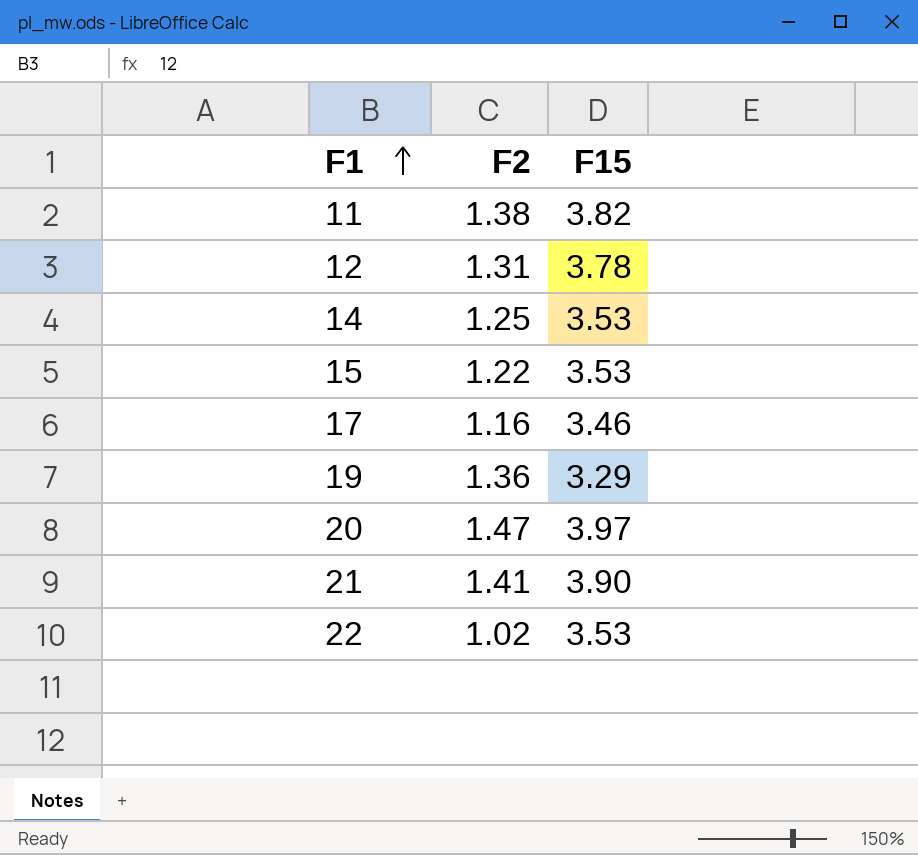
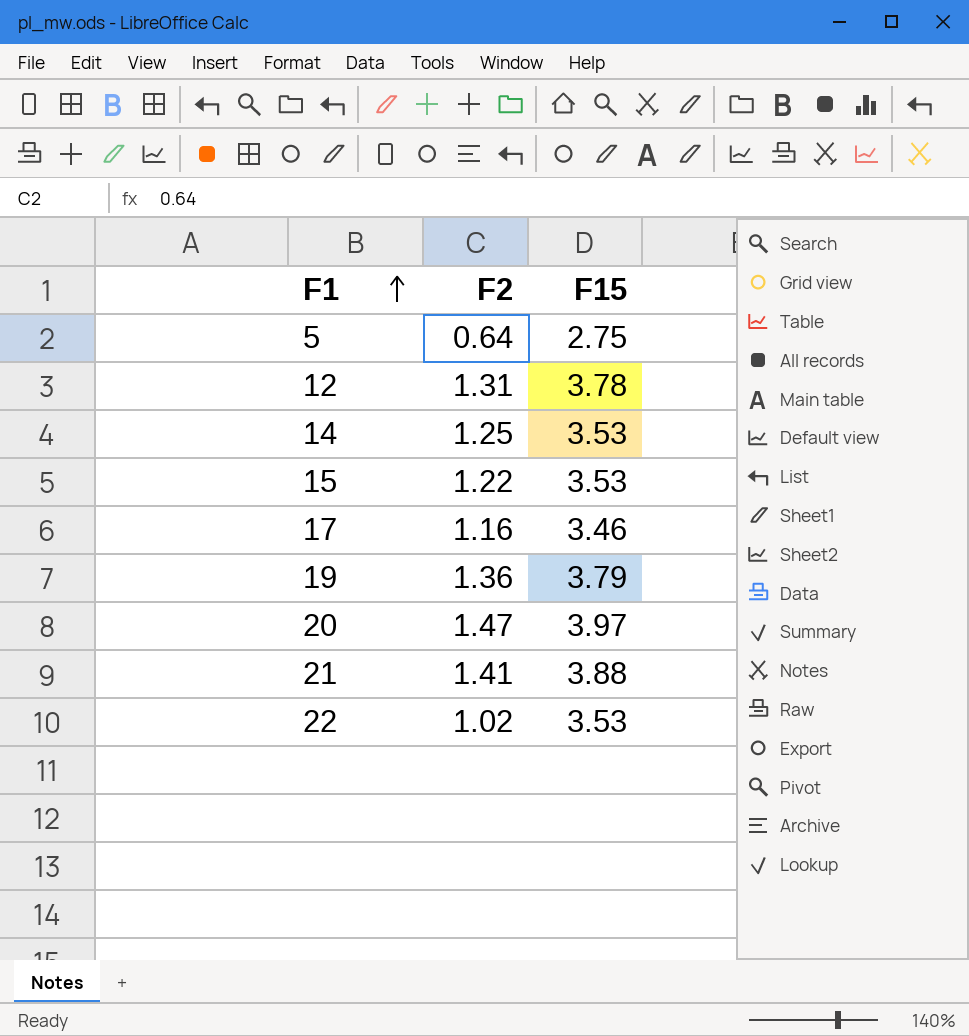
row 11: 1.38 | 3.82 -> none
row 5: none -> 0.64 | 2.75
19 | F15: 3.29 -> 3.79
21 | F15: 3.90 -> 3.88

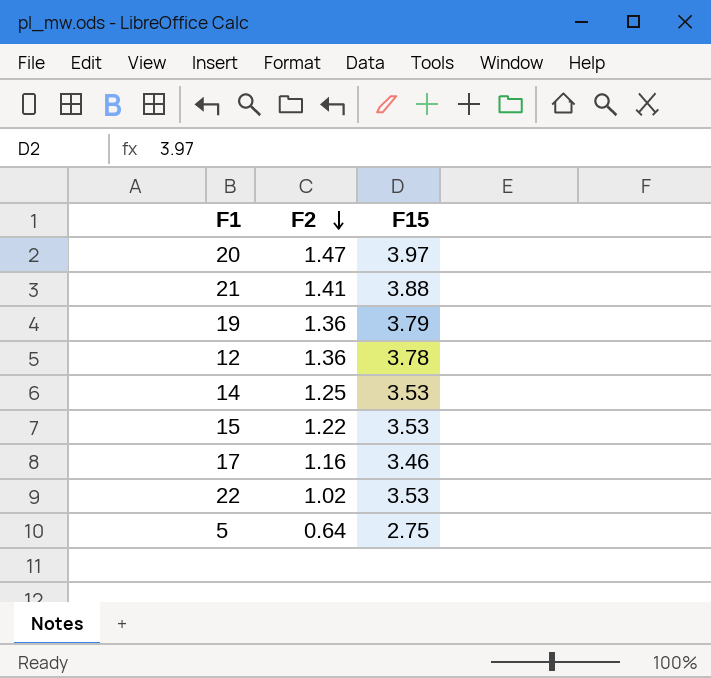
row order: F1 ascending -> F2 descending
12 | F2: 1.31 -> 1.36

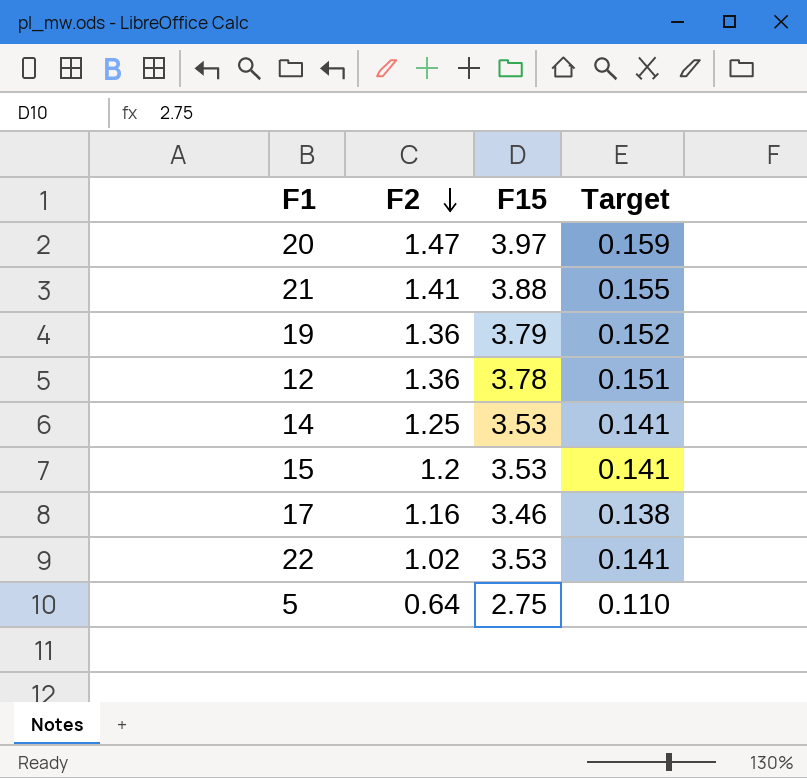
column Target | formula: none -> [F15] * 0.04
15 | F2: 1.22 -> 1.2

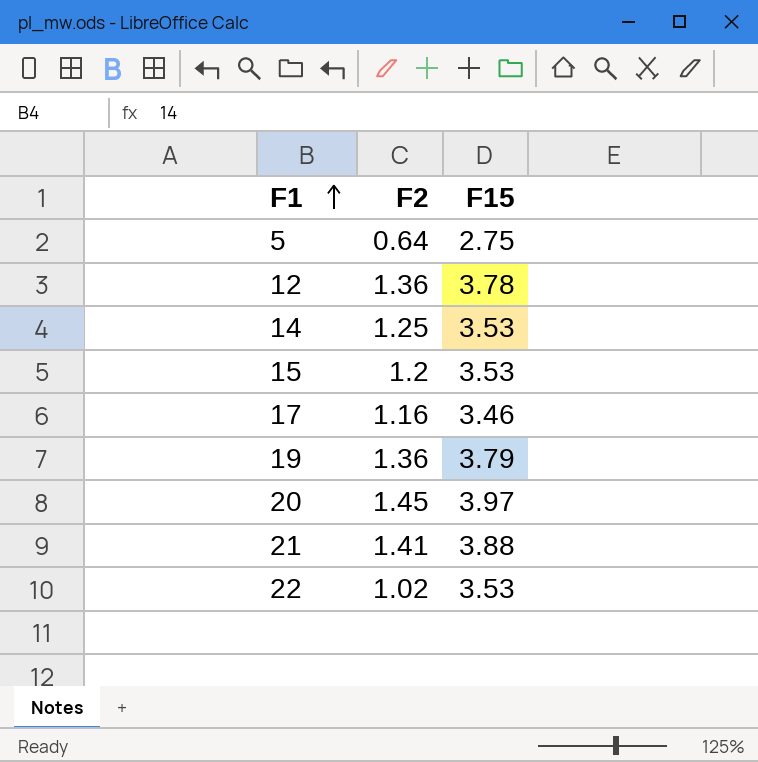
row order: F2 descending -> F1 ascending
column Target | formula: [F15] * 0.04 -> none
20 | F2: 1.47 -> 1.45

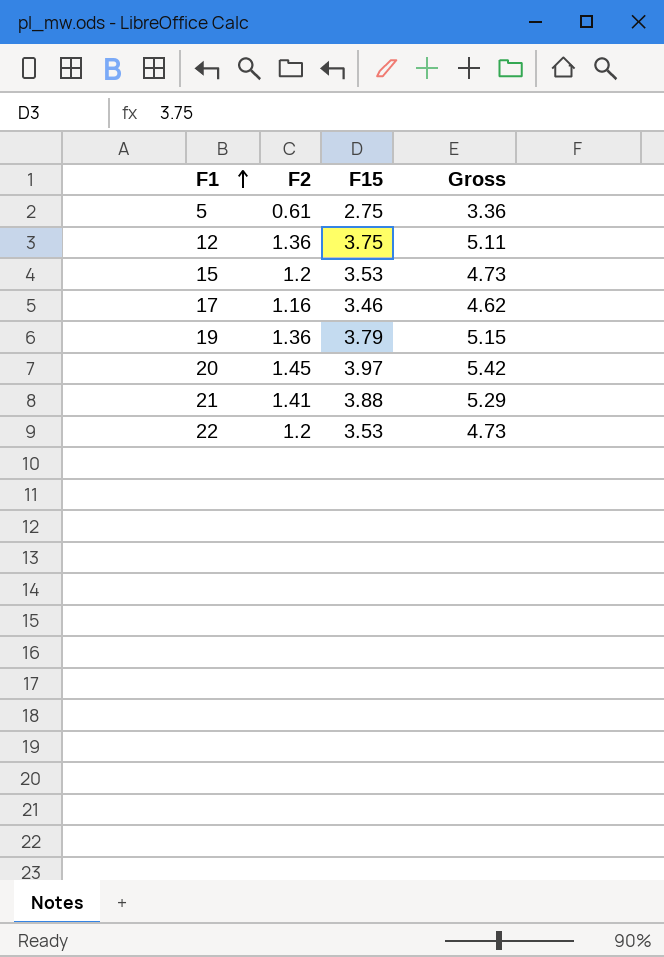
column Gross | formula: none -> [F2] + [F15]
row 14: 1.25 | 3.53 -> none
5 | F2: 0.64 -> 0.61
12 | F15: 3.78 -> 3.75
22 | F2: 1.02 -> 1.2

